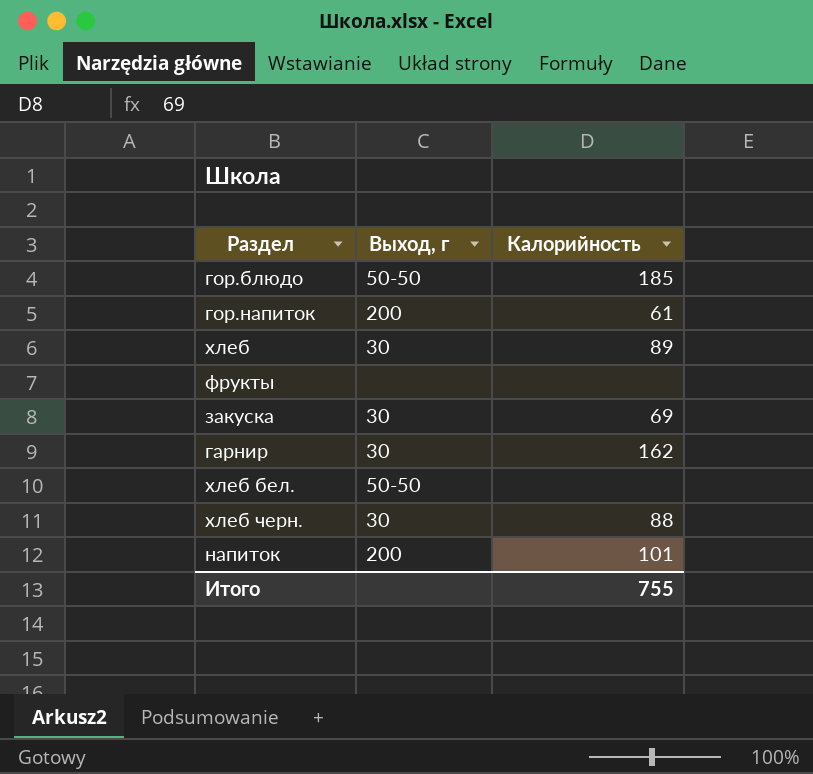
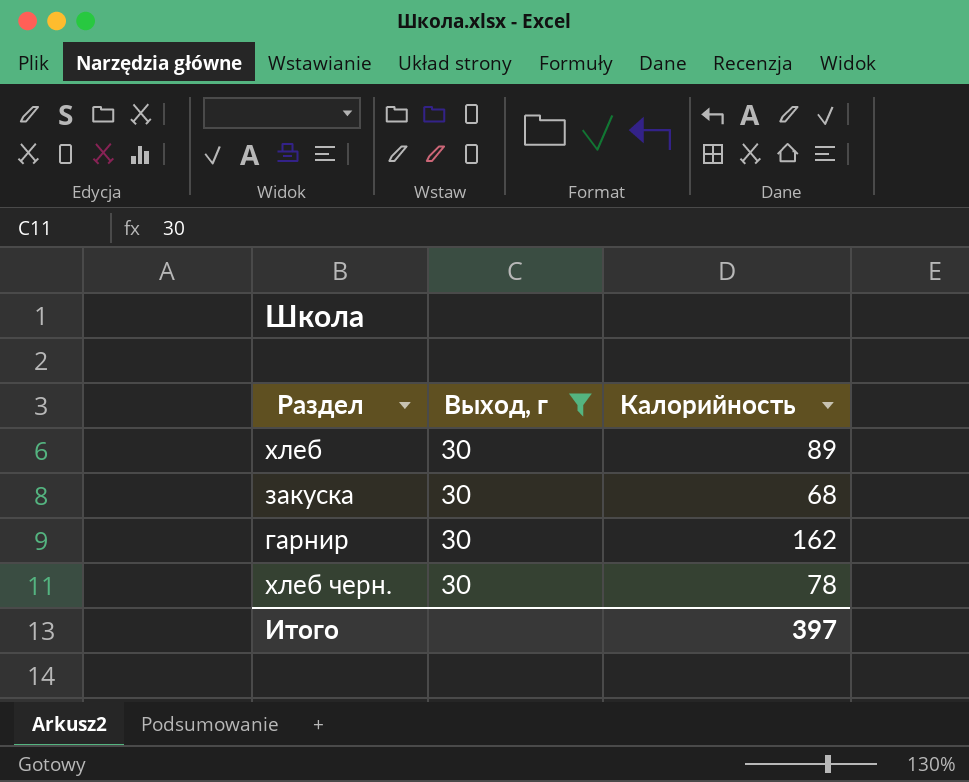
filter: none -> Выход, г = 30
закуска | Калорийность: 69 -> 68
хлеб черн. | Калорийность: 88 -> 78
Итого | Калорийность: 755 -> 397

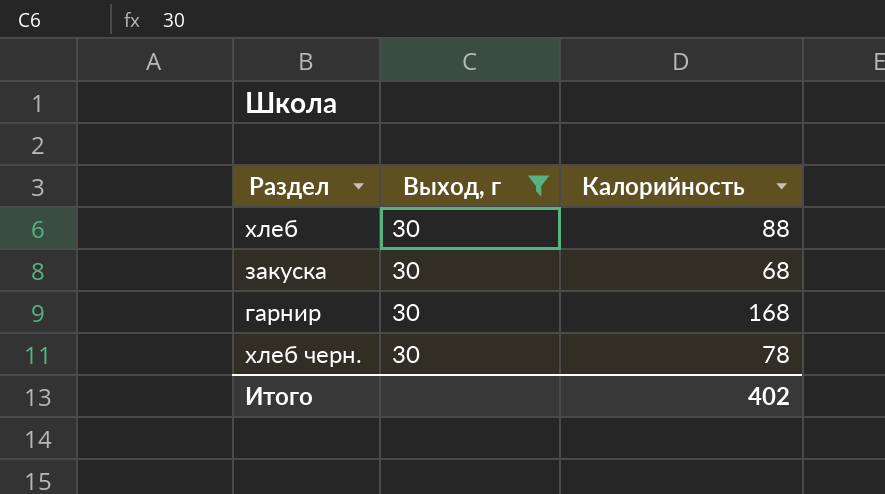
хлеб | Калорийность: 89 -> 88
гарнир | Калорийность: 162 -> 168
Итого | Калорийность: 397 -> 402

